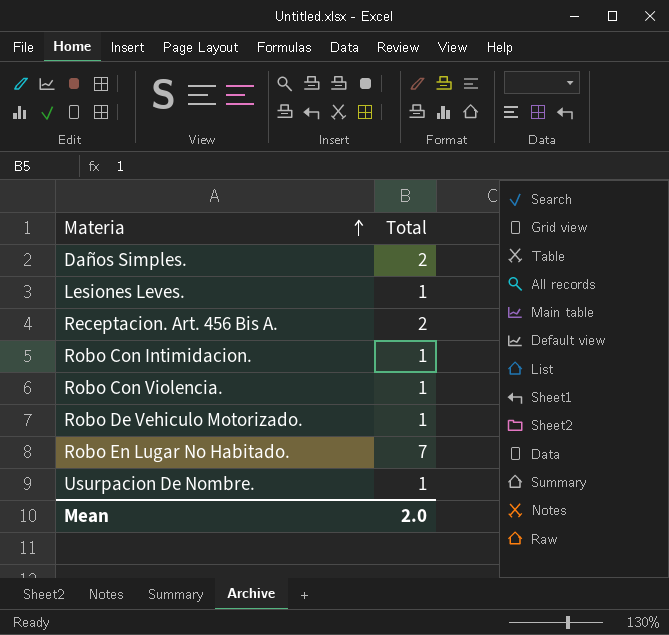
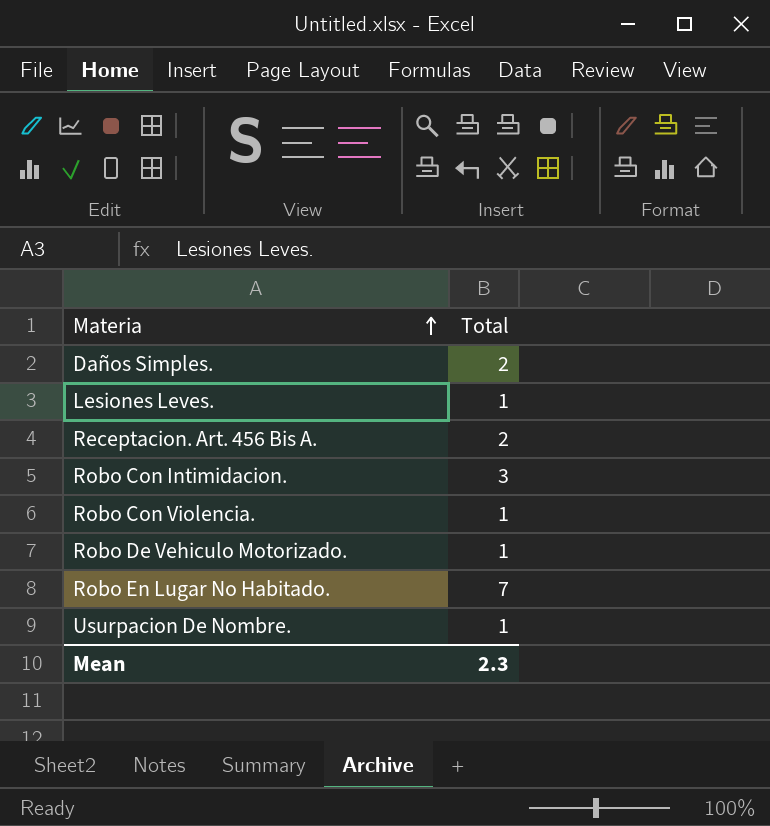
Robo Con Intimidacion. | Total: 1 -> 3
Mean | Total: 2.0 -> 2.3

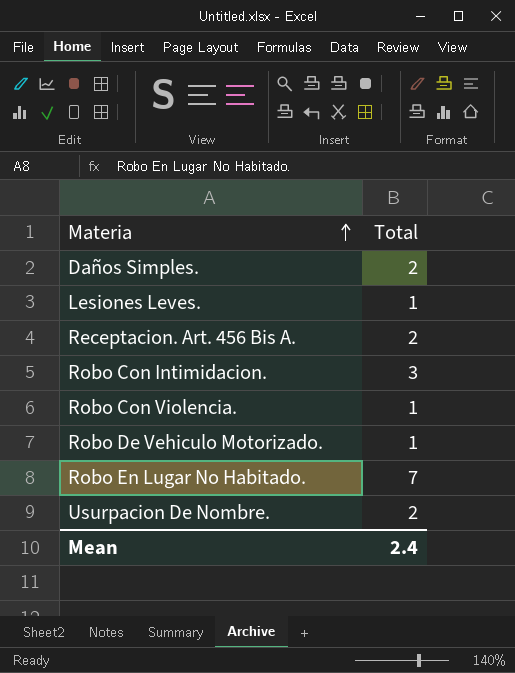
Usurpacion De Nombre. | Total: 1 -> 2
Mean | Total: 2.3 -> 2.4

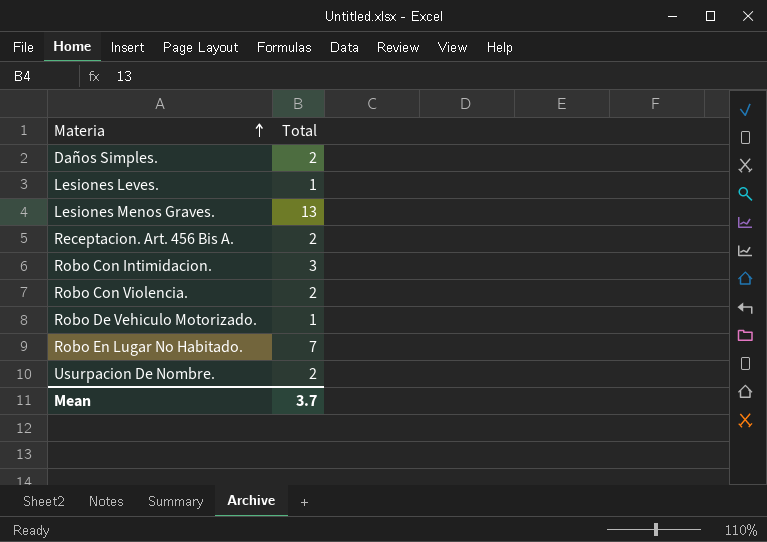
row Lesiones Menos Graves.: none -> 13
Robo Con Violencia. | Total: 1 -> 2
Mean | Total: 2.4 -> 3.7

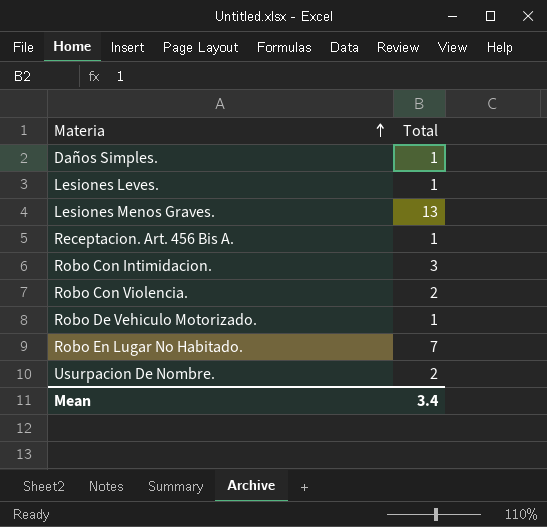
Daños Simples. | Total: 2 -> 1
Receptacion. Art. 456 Bis A. | Total: 2 -> 1
Mean | Total: 3.7 -> 3.4

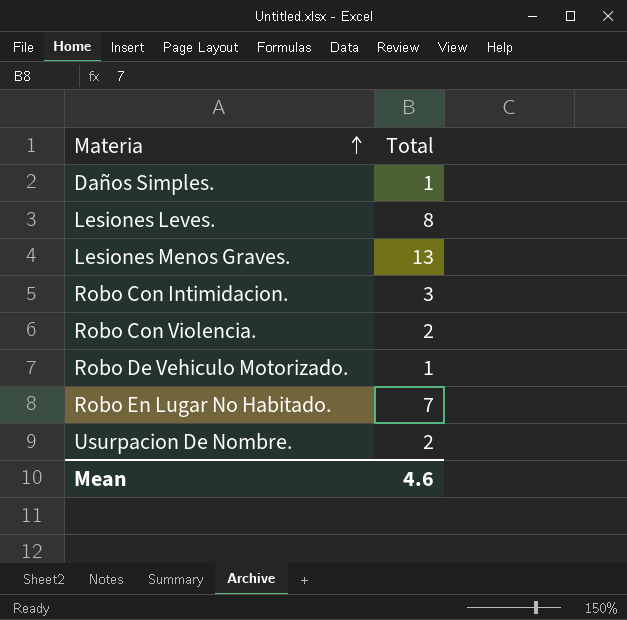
row Receptacion. Art. 456 Bis A.: 1 -> none
Lesiones Leves. | Total: 1 -> 8
Mean | Total: 3.4 -> 4.6

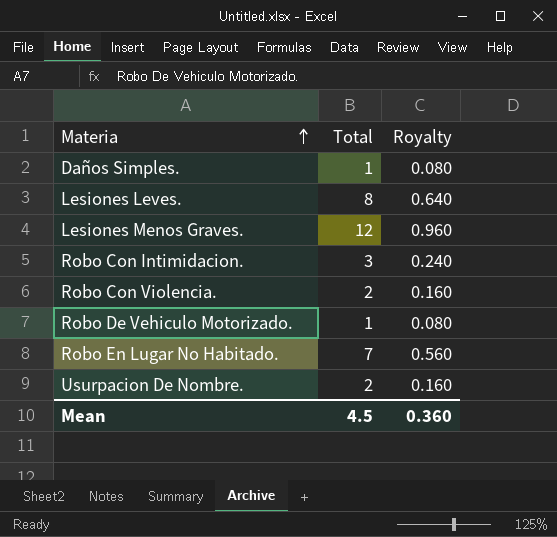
column Royalty | formula: none -> [Total] * 0.08
Lesiones Menos Graves. | Total: 13 -> 12
Mean | Total: 4.6 -> 4.5

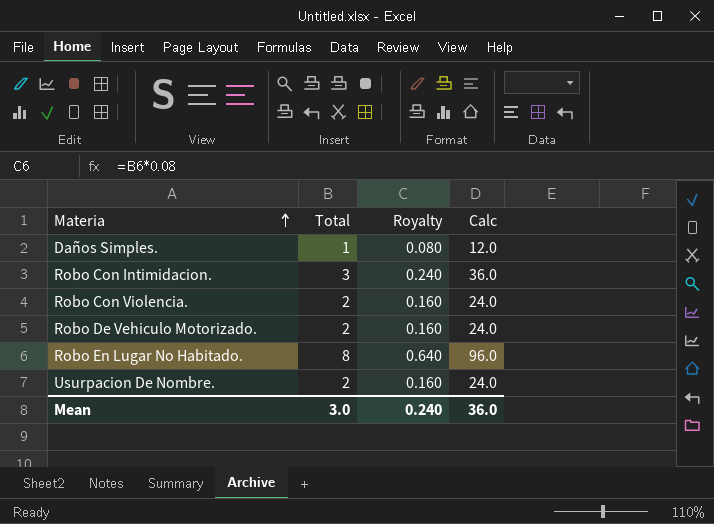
column Calc | formula: none -> [Total] * 12
row Lesiones Leves.: 8 | 0.640 -> none
row Lesiones Menos Graves.: 12 | 0.960 -> none
Robo De Vehiculo Motorizado. | Total: 1 -> 2
Robo De Vehiculo Motorizado. | Royalty: 0.080 -> 0.160
Robo En Lugar No Habitado. | Total: 7 -> 8
Robo En Lugar No Habitado. | Royalty: 0.560 -> 0.640
Mean | Total: 4.5 -> 3.0
Mean | Royalty: 0.360 -> 0.240

